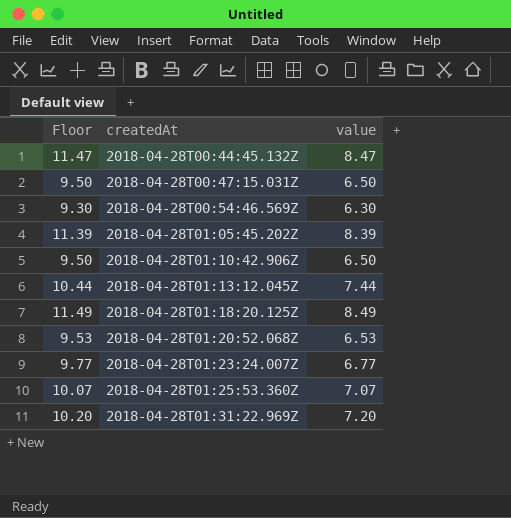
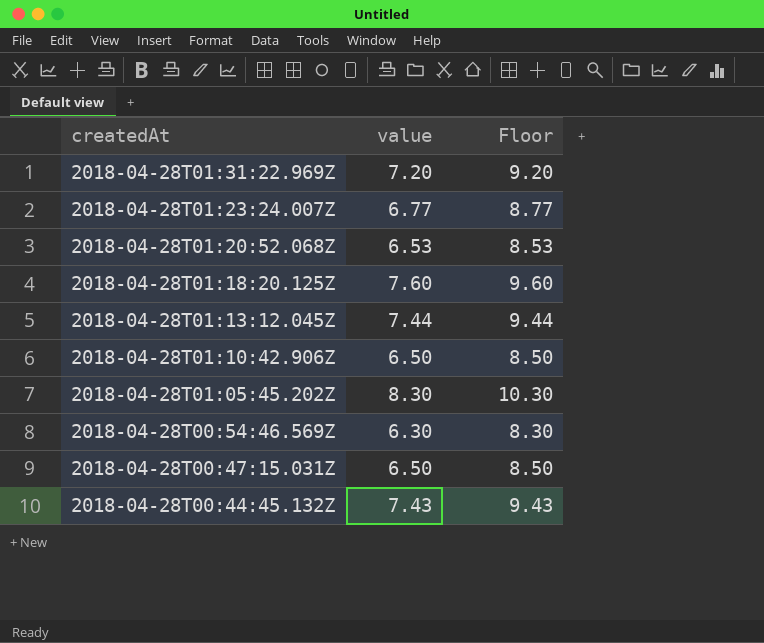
row order: createdAt ascending -> createdAt descending
column Floor | formula: [value] + 3 -> [value] + 2
column Floor | position: 1 -> 3
row 2018-04-28T01:25:53.360Z: 10.07 | 7.07 -> none
2018-04-28T01:18:20.125Z | value: 8.49 -> 7.60
2018-04-28T01:05:45.202Z | value: 8.39 -> 8.30
2018-04-28T00:44:45.132Z | value: 8.47 -> 7.43

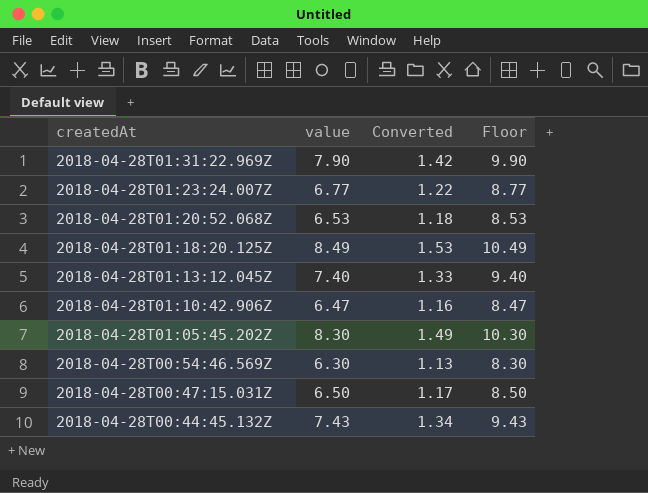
column Converted | formula: none -> [value] * 0.18
2018-04-28T01:31:22.969Z | value: 7.20 -> 7.90
2018-04-28T01:31:22.969Z | Floor: 9.20 -> 9.90
2018-04-28T01:18:20.125Z | value: 7.60 -> 8.49
2018-04-28T01:18:20.125Z | Floor: 9.60 -> 10.49
2018-04-28T01:13:12.045Z | value: 7.44 -> 7.40
2018-04-28T01:13:12.045Z | Floor: 9.44 -> 9.40
2018-04-28T01:10:42.906Z | value: 6.50 -> 6.47
2018-04-28T01:10:42.906Z | Floor: 8.50 -> 8.47

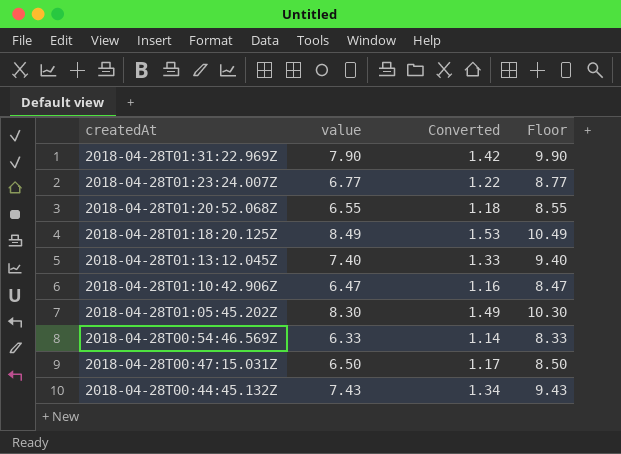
2018-04-28T01:20:52.068Z | value: 6.53 -> 6.55
2018-04-28T01:20:52.068Z | Floor: 8.53 -> 8.55
2018-04-28T00:54:46.569Z | value: 6.30 -> 6.33
2018-04-28T00:54:46.569Z | Converted: 1.13 -> 1.14
2018-04-28T00:54:46.569Z | Floor: 8.30 -> 8.33

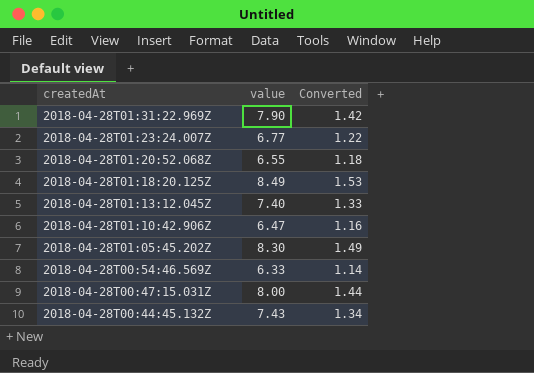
column Floor | formula: [value] + 2 -> none
2018-04-28T00:47:15.031Z | value: 6.50 -> 8.00
2018-04-28T00:47:15.031Z | Converted: 1.17 -> 1.44

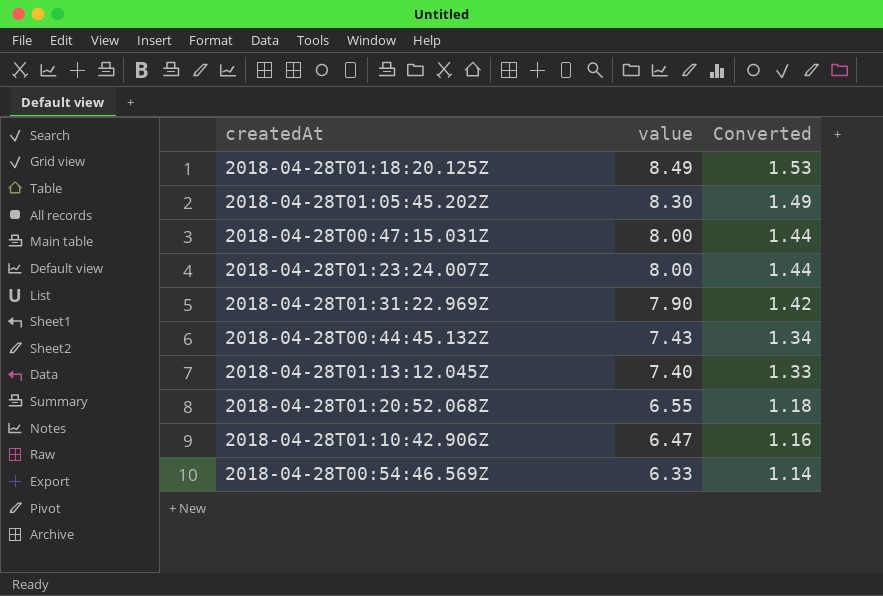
row order: createdAt descending -> value descending
2018-04-28T01:23:24.007Z | value: 6.77 -> 8.00
2018-04-28T01:23:24.007Z | Converted: 1.22 -> 1.44

